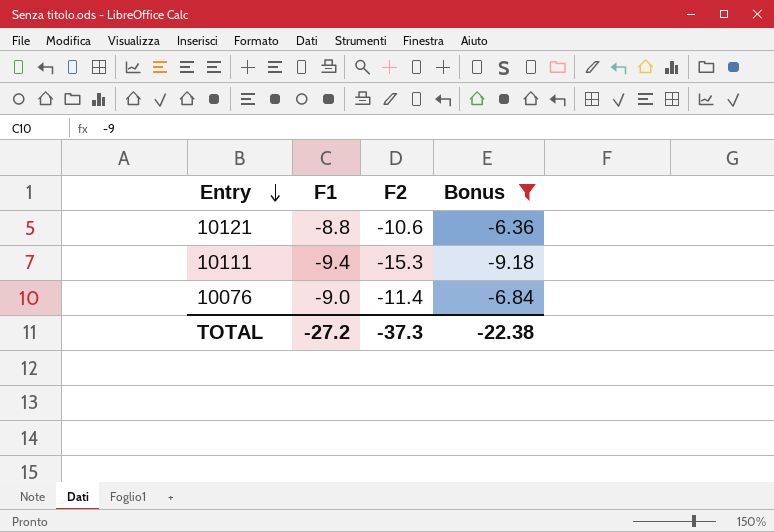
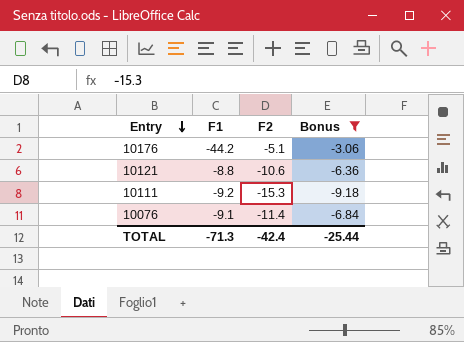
row 10176: none -> -44.2 | -5.1 | -3.06
10111 | F1: -9.4 -> -9.2
10076 | F1: -9.0 -> -9.1
TOTAL | F1: -27.2 -> -71.3
TOTAL | F2: -37.3 -> -42.4
TOTAL | Bonus: -22.38 -> -25.44

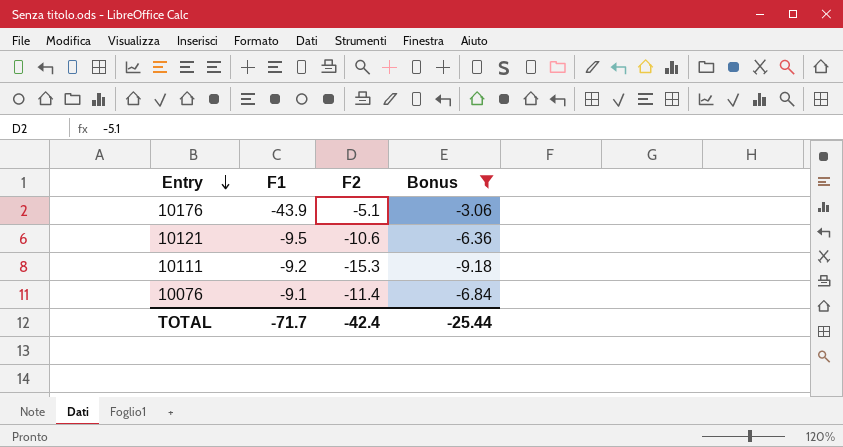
10176 | F1: -44.2 -> -43.9
10121 | F1: -8.8 -> -9.5
TOTAL | F1: -71.3 -> -71.7

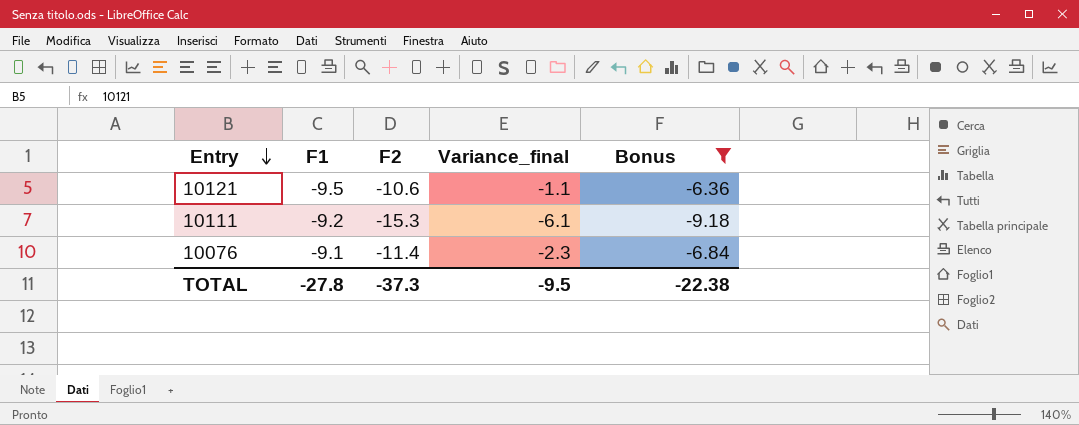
column Variance_final | formula: none -> [F2] - [F1]
row 10176: -43.9 | -5.1 | -3.06 -> none
TOTAL | F1: -71.7 -> -27.8
TOTAL | F2: -42.4 -> -37.3
TOTAL | Bonus: -25.44 -> -22.38

